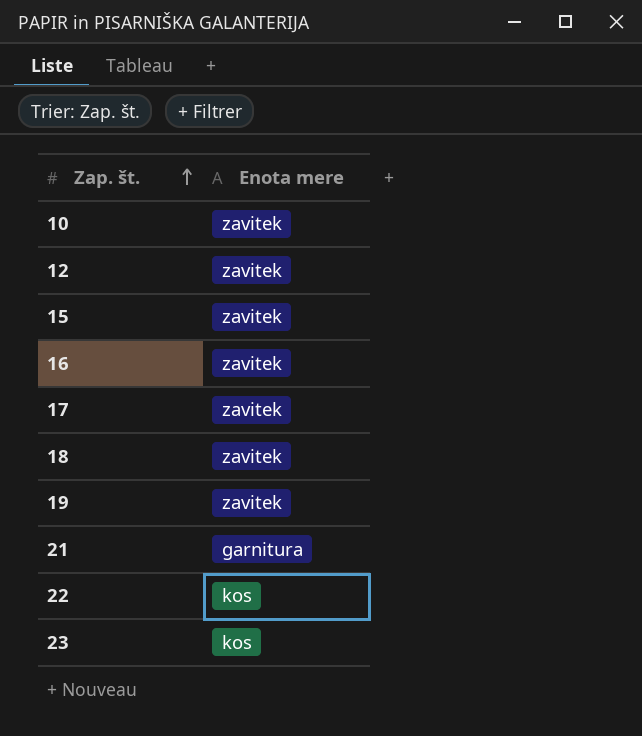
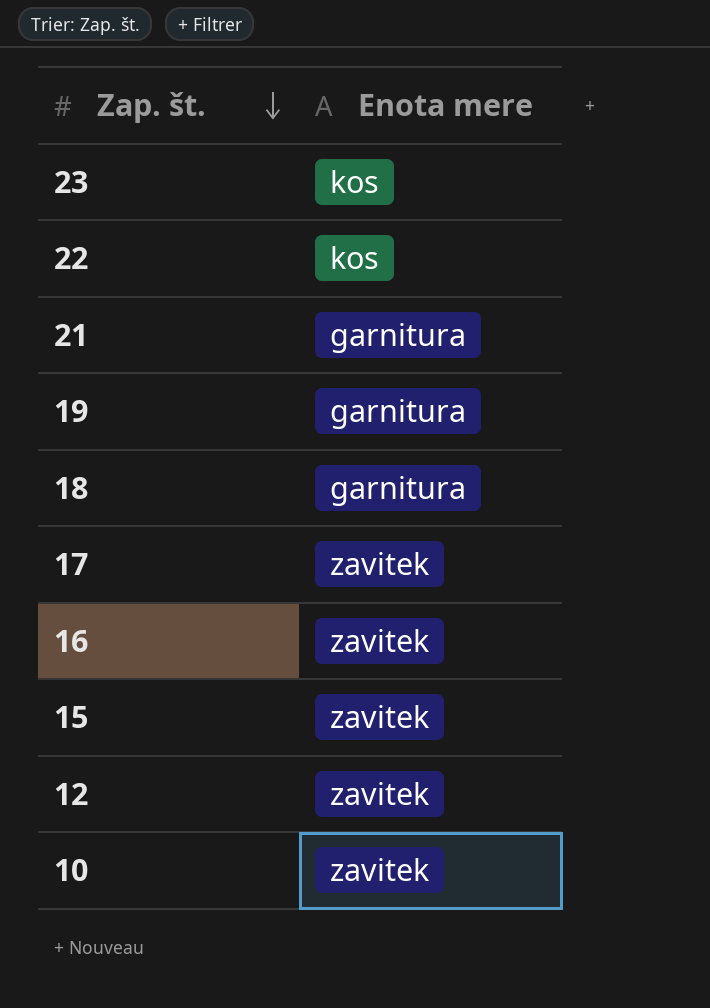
row order: Zap. št. ascending -> Zap. št. descending
19 | Enota mere: zavitek -> garnitura
18 | Enota mere: zavitek -> garnitura

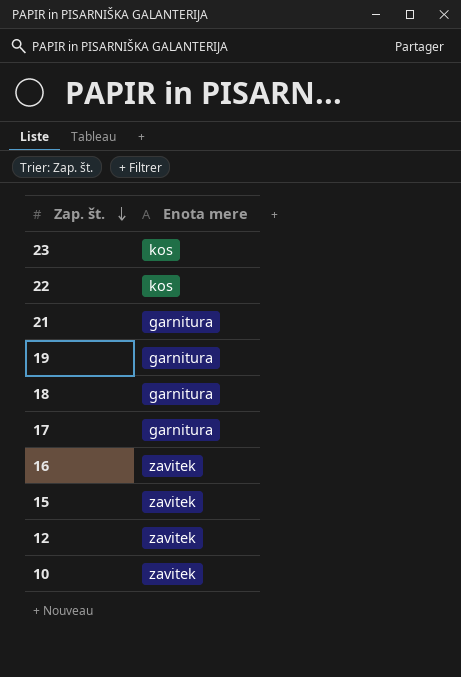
17 | Enota mere: zavitek -> garnitura

